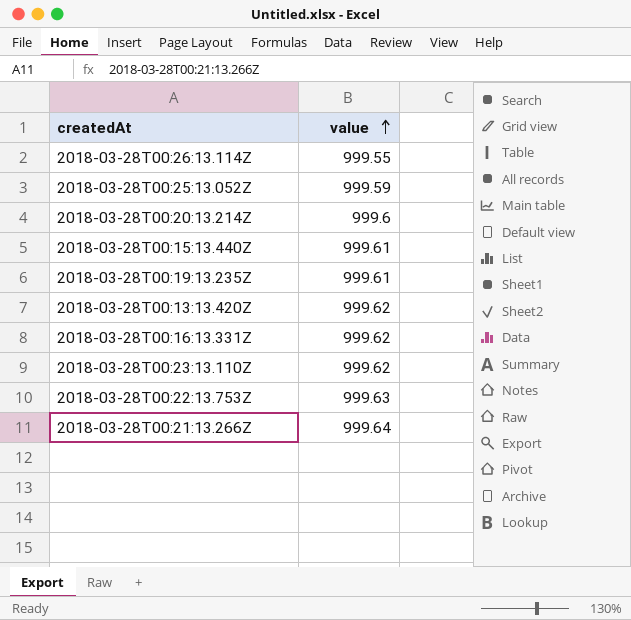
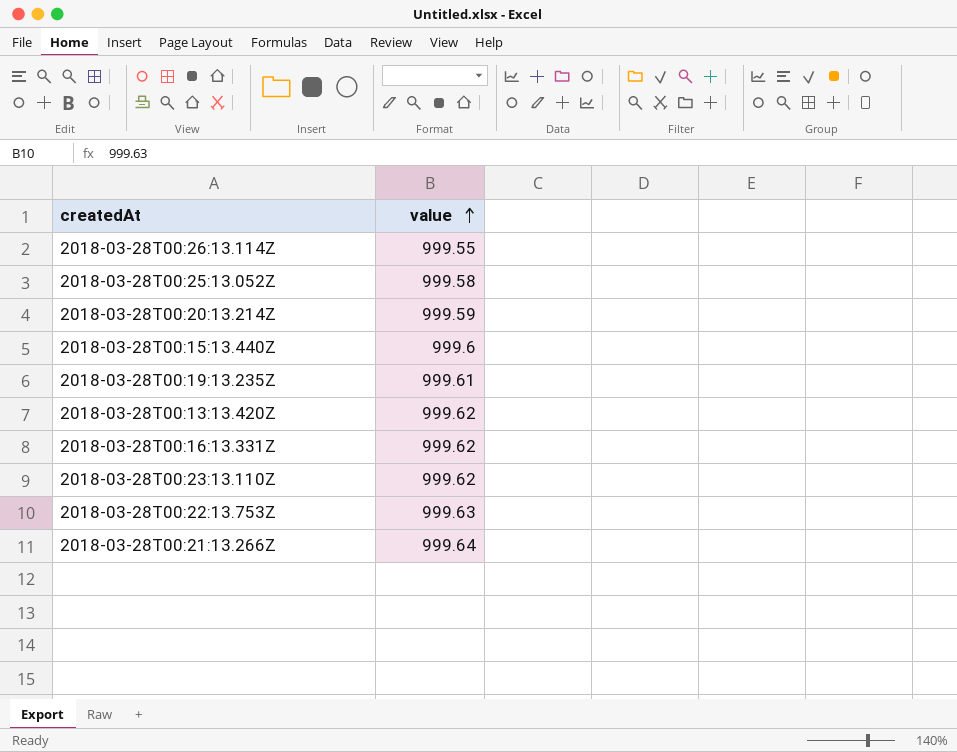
2018-03-28T00:25:13.052Z | value: 999.59 -> 999.58
2018-03-28T00:20:13.214Z | value: 999.6 -> 999.59
2018-03-28T00:15:13.440Z | value: 999.61 -> 999.6

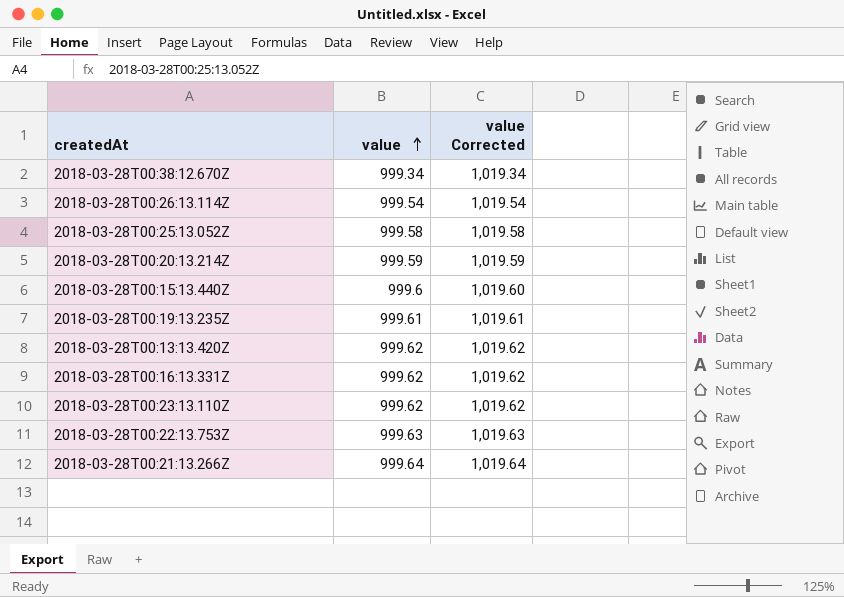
column value Corrected | formula: none -> [value] + 20
row 2018-03-28T00:38:12.670Z: none -> 999.34 | 1,019.34
2018-03-28T00:26:13.114Z | value: 999.55 -> 999.54

